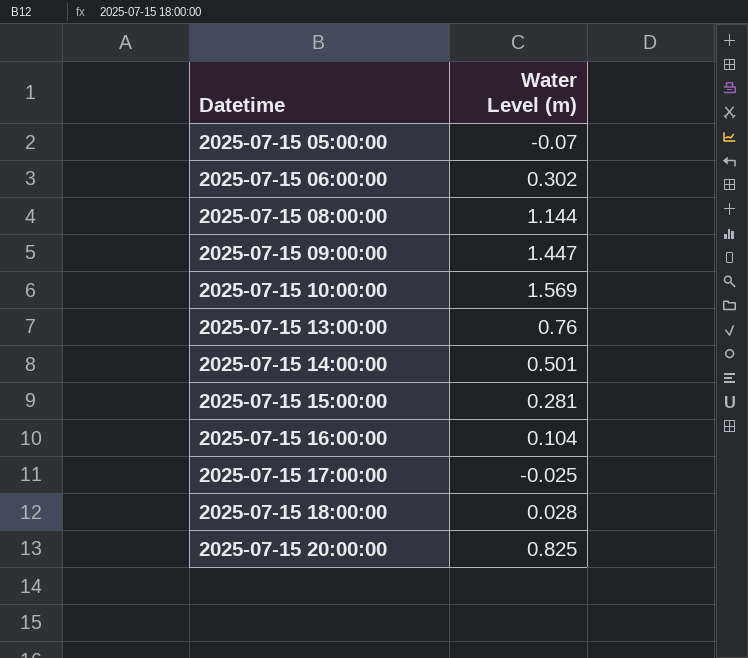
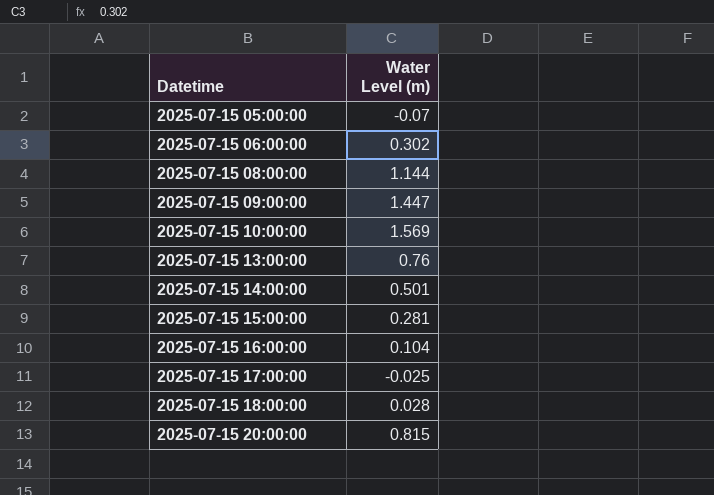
2025-07-15 20:00:00 | Water Level (m): 0.825 -> 0.815

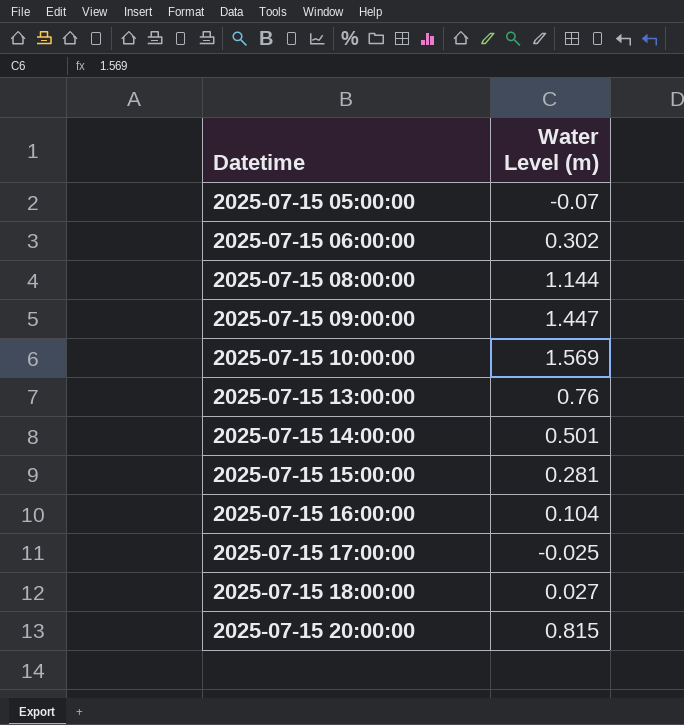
2025-07-15 18:00:00 | Water Level (m): 0.028 -> 0.027

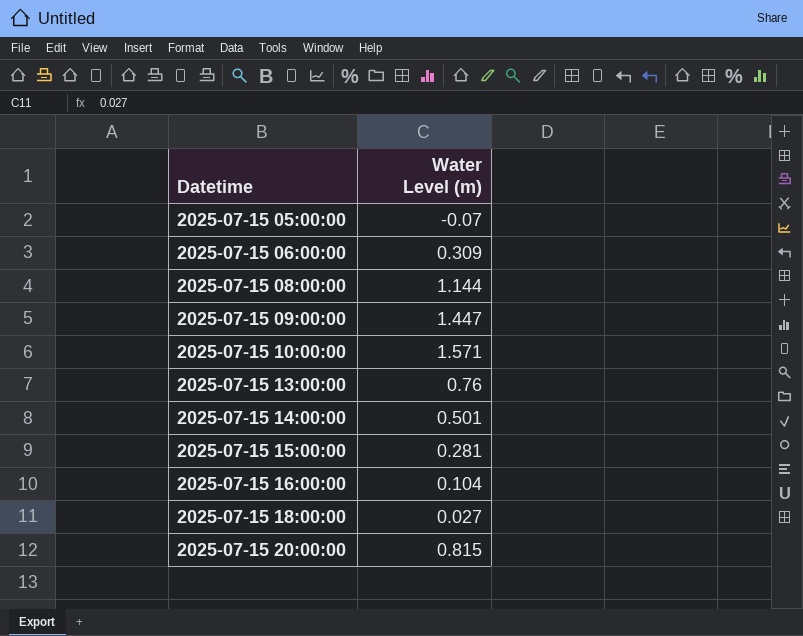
row 2025-07-15 17:00:00: -0.025 -> none
2025-07-15 06:00:00 | Water Level (m): 0.302 -> 0.309
2025-07-15 10:00:00 | Water Level (m): 1.569 -> 1.571

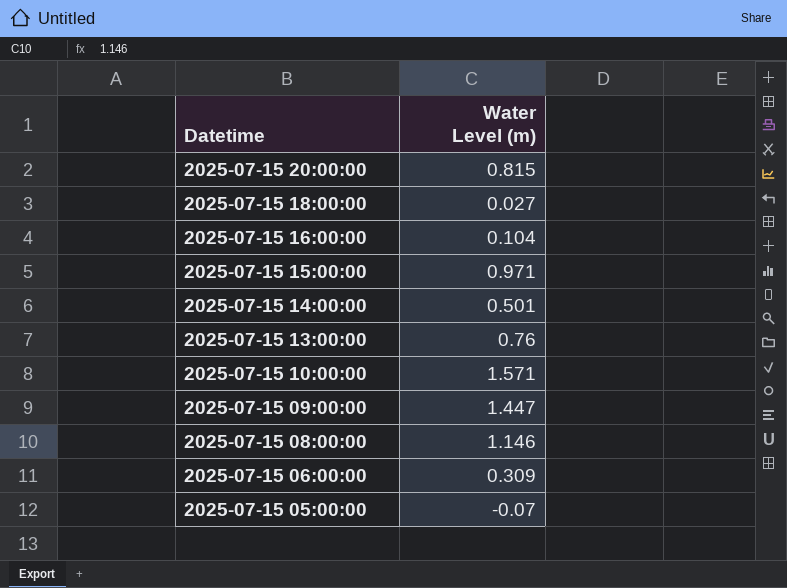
row order: Datetime ascending -> Datetime descending
2025-07-15 15:00:00 | Water Level (m): 0.281 -> 0.971
2025-07-15 08:00:00 | Water Level (m): 1.144 -> 1.146

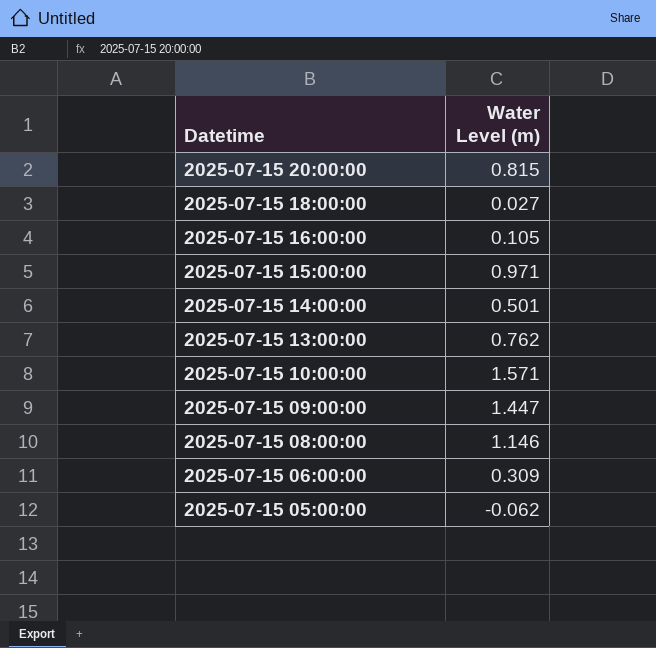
2025-07-15 16:00:00 | Water Level (m): 0.104 -> 0.105
2025-07-15 13:00:00 | Water Level (m): 0.76 -> 0.762
2025-07-15 05:00:00 | Water Level (m): -0.07 -> -0.062

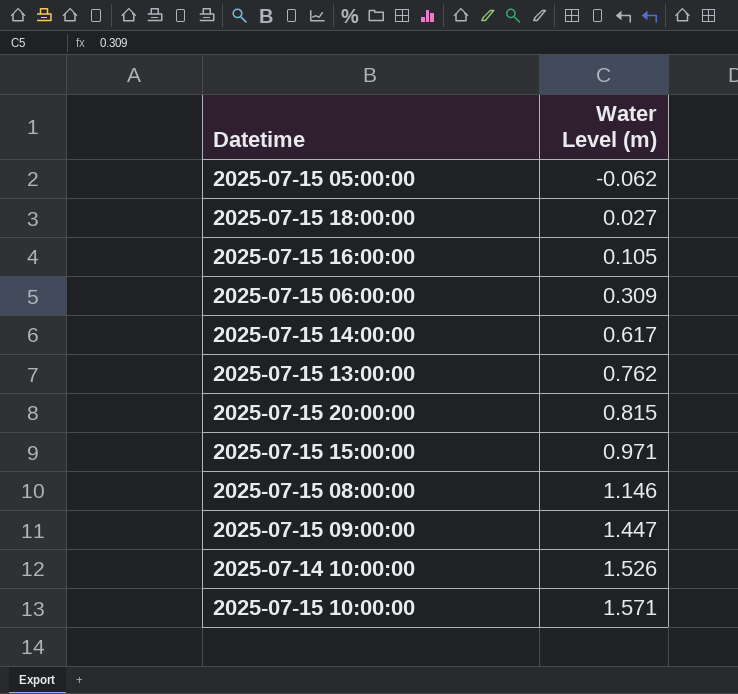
row order: Datetime descending -> Water Level (m) ascending
2025-07-15 14:00:00 | Water Level (m): 0.501 -> 0.617
row 2025-07-14 10:00:00: none -> 1.526

